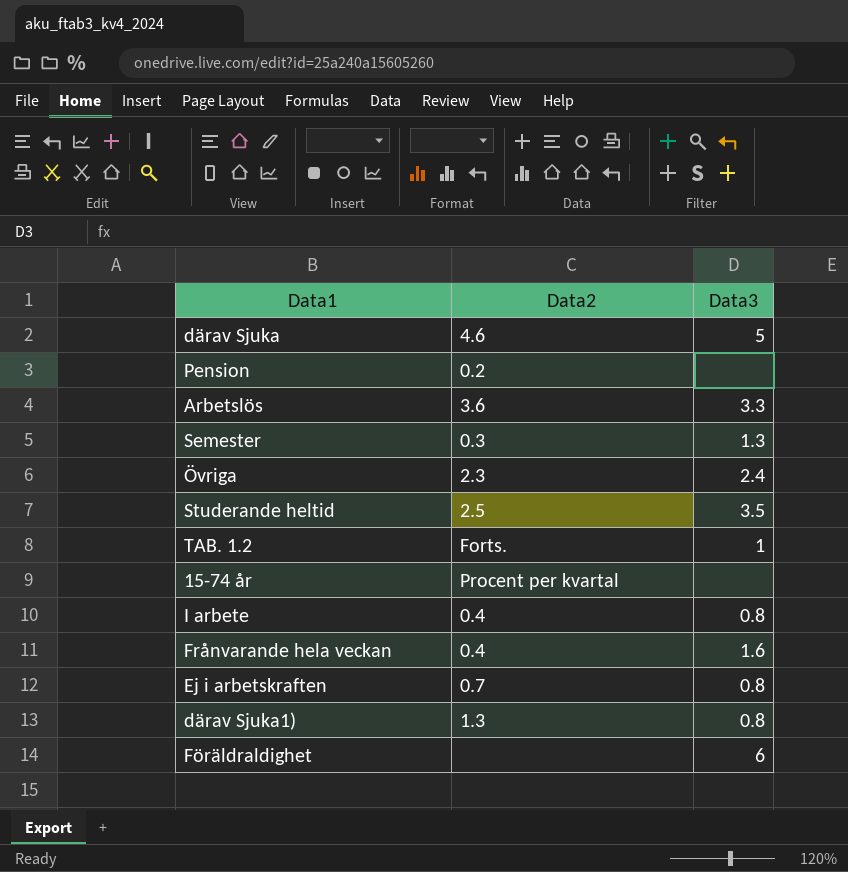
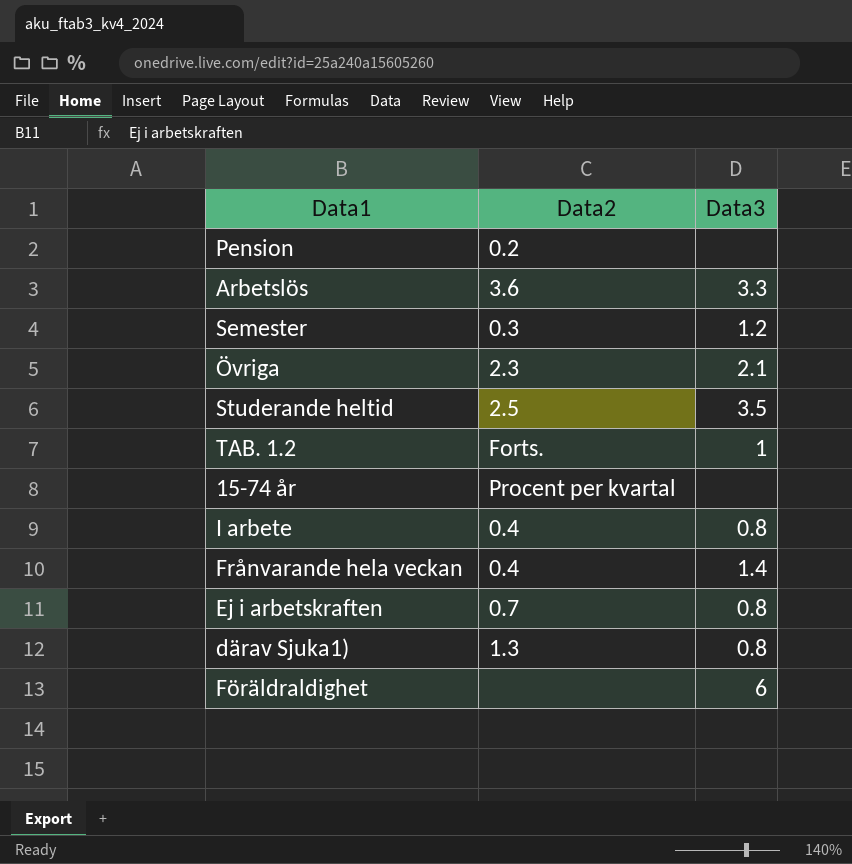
row därav Sjuka: 4.6 | 5 -> none
Semester | Data3: 1.3 -> 1.2
Övriga | Data3: 2.4 -> 2.1
Frånvarande hela veckan | Data3: 1.6 -> 1.4

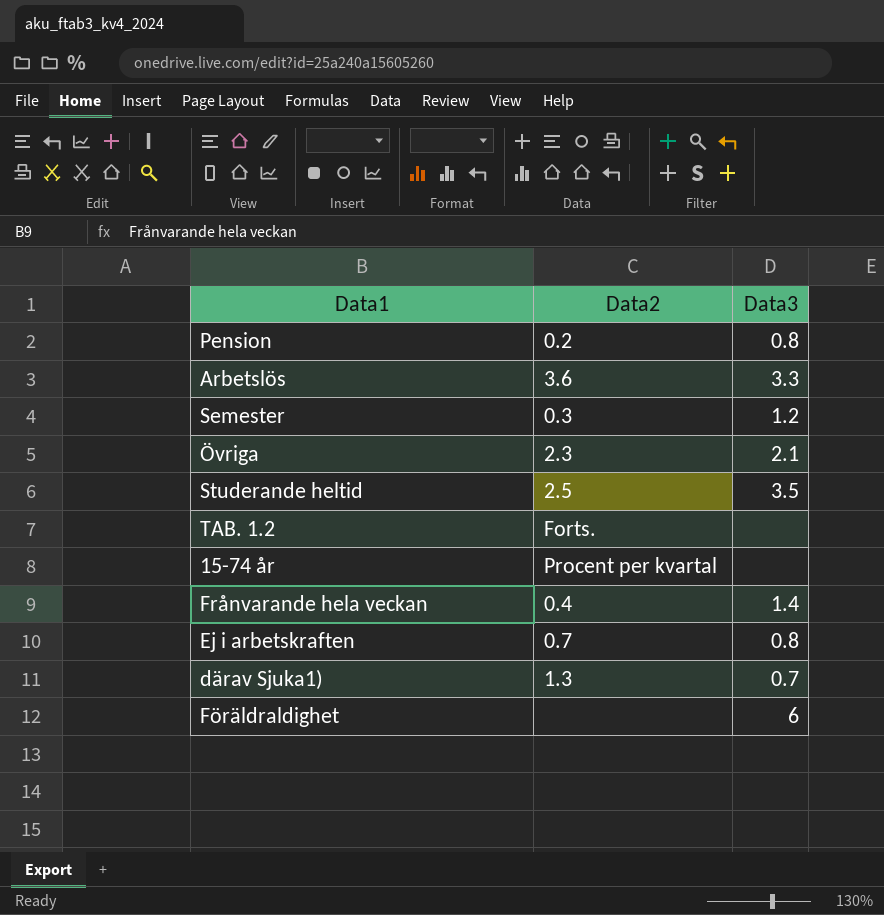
row I arbete: 0.4 | 0.8 -> none
Pension | Data3: none -> 0.8
TAB. 1.2 | Data3: 1 -> none
därav Sjuka1) | Data3: 0.8 -> 0.7

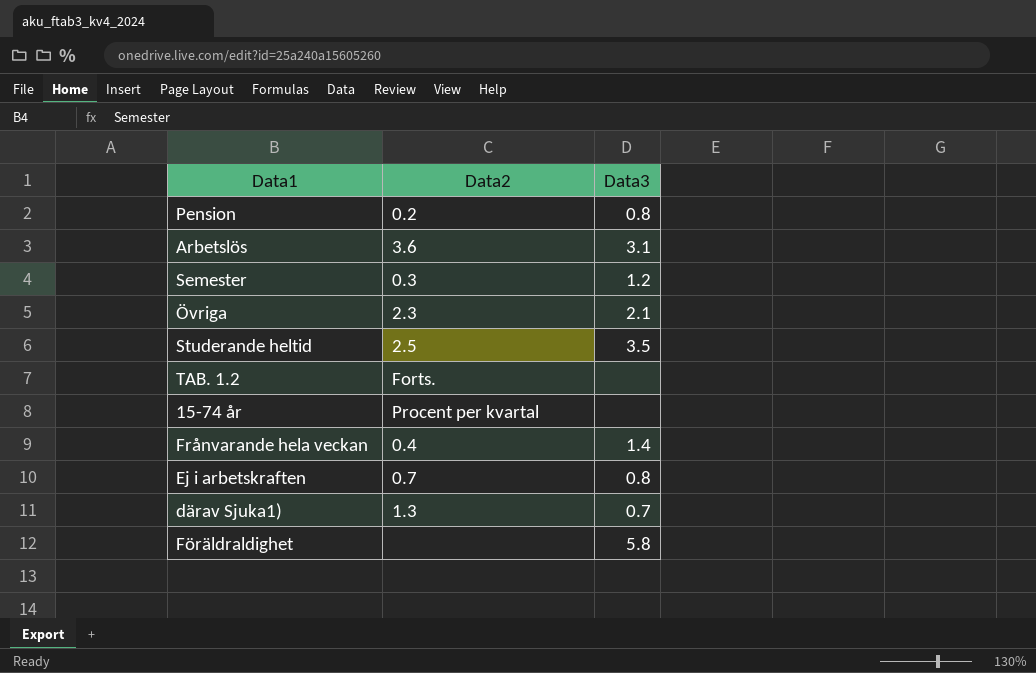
Arbetslös | Data3: 3.3 -> 3.1
Föräldraldighet | Data3: 6 -> 5.8

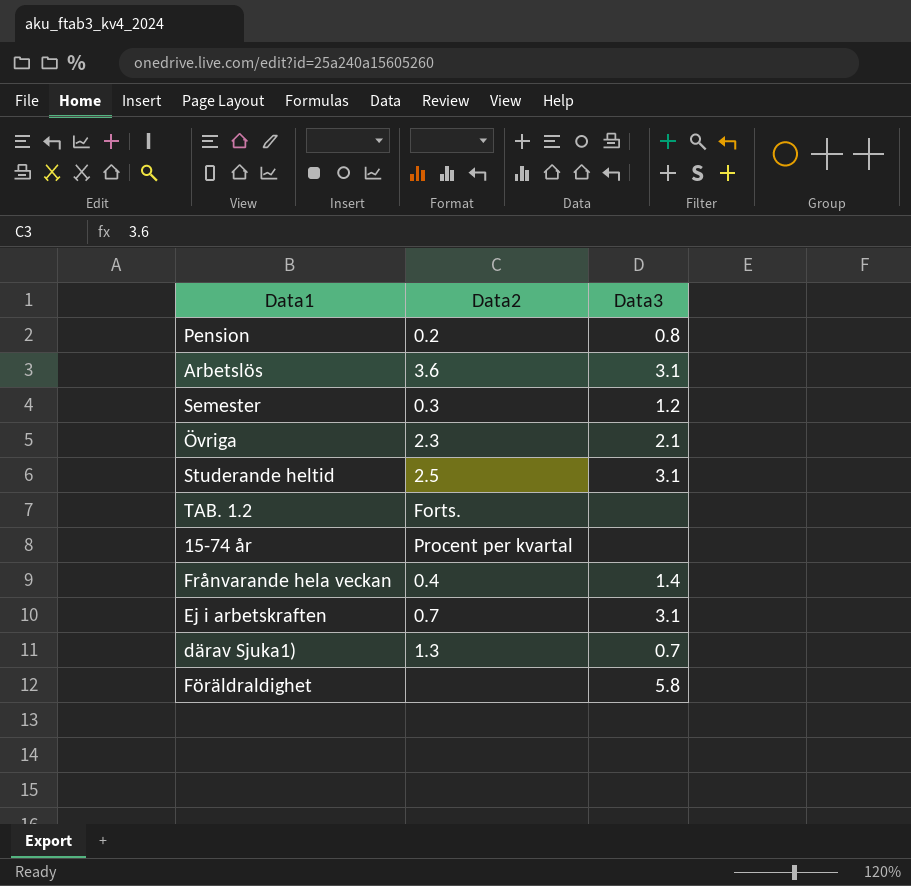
Studerande heltid | Data3: 3.5 -> 3.1
Ej i arbetskraften | Data3: 0.8 -> 3.1

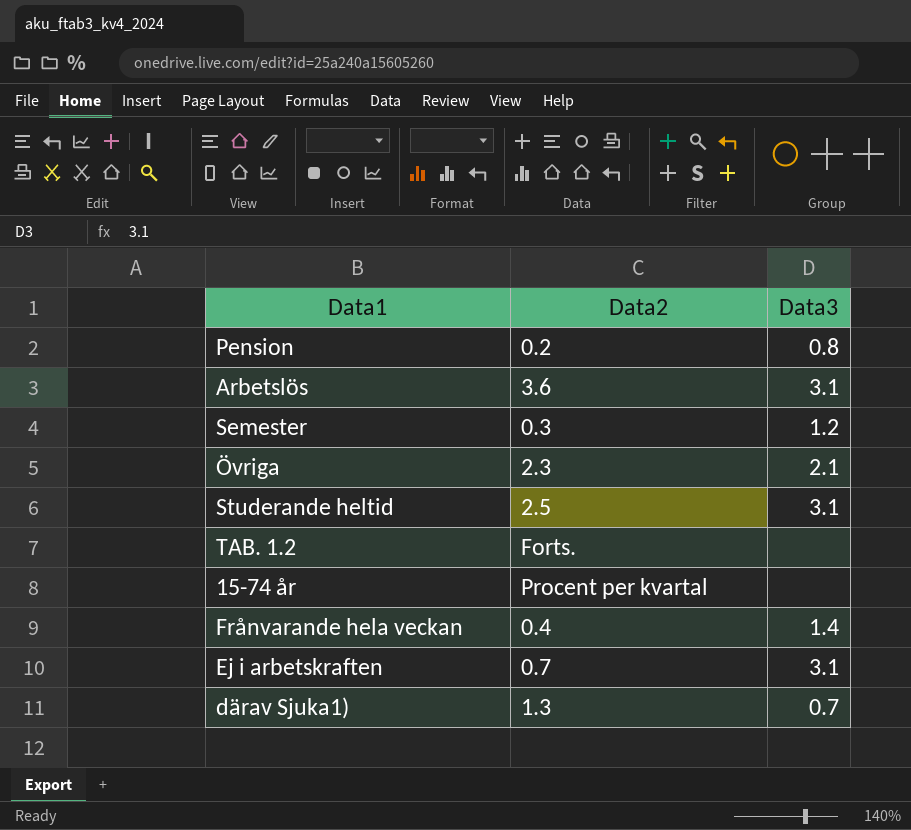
row Föräldraldighet: none | 5.8 -> none

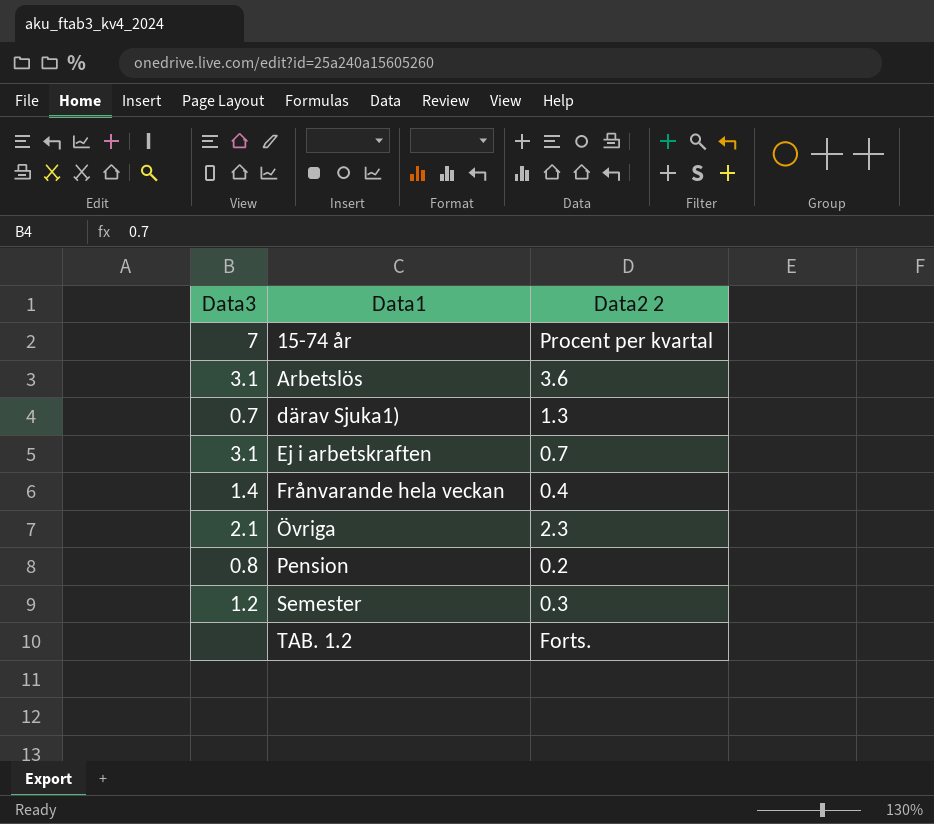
row order: none -> Data1 ascending
column Data3 | position: 3 -> 1
column name: Data2 -> Data2 2
row Studerande heltid: 2.5 | 3.1 -> none
15-74 år | Data3: none -> 7

